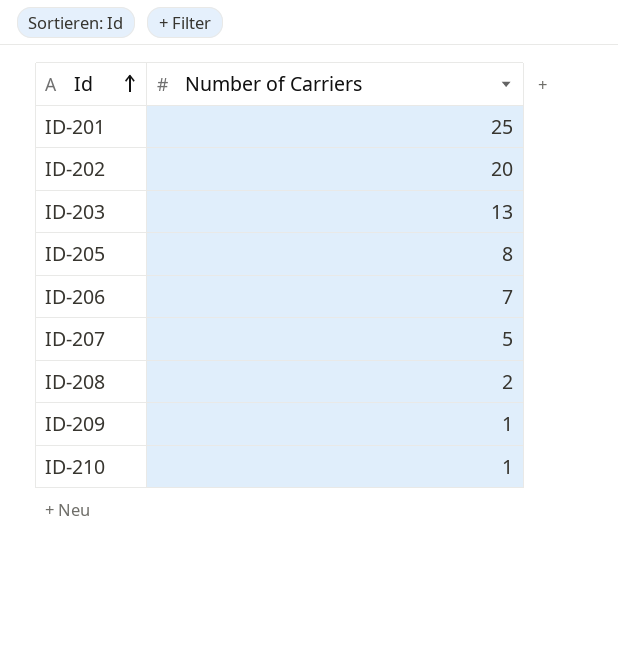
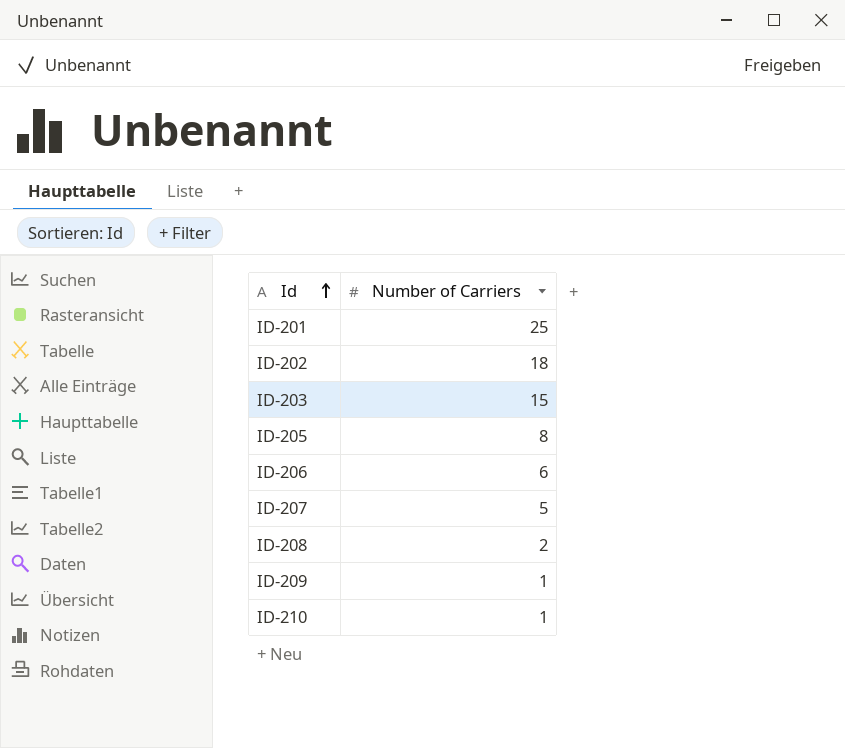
ID-202 | Number of Carriers: 20 -> 18
ID-203 | Number of Carriers: 13 -> 15
ID-206 | Number of Carriers: 7 -> 6

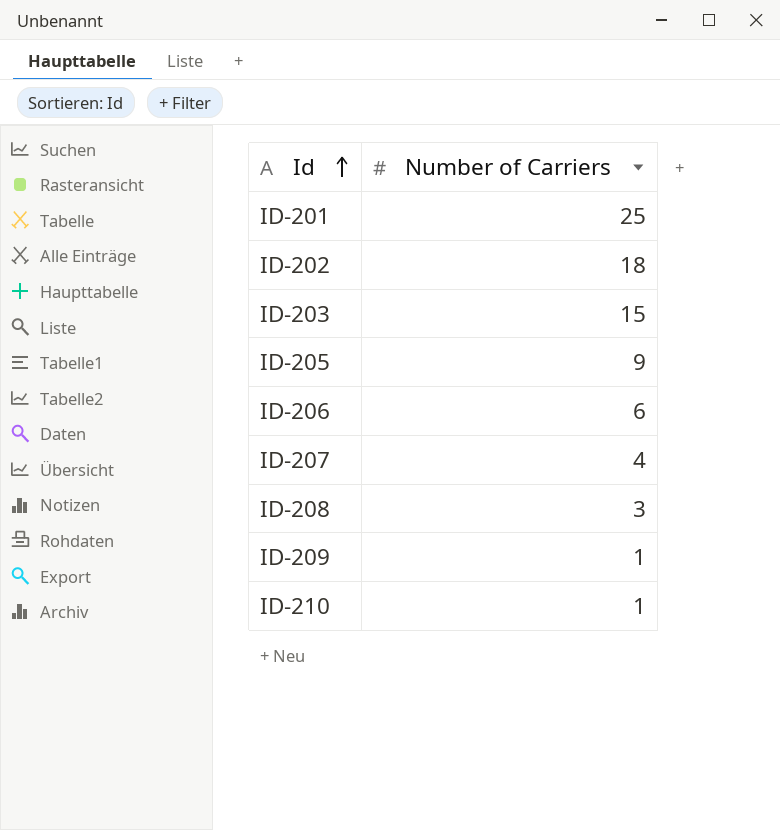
ID-205 | Number of Carriers: 8 -> 9
ID-207 | Number of Carriers: 5 -> 4
ID-208 | Number of Carriers: 2 -> 3

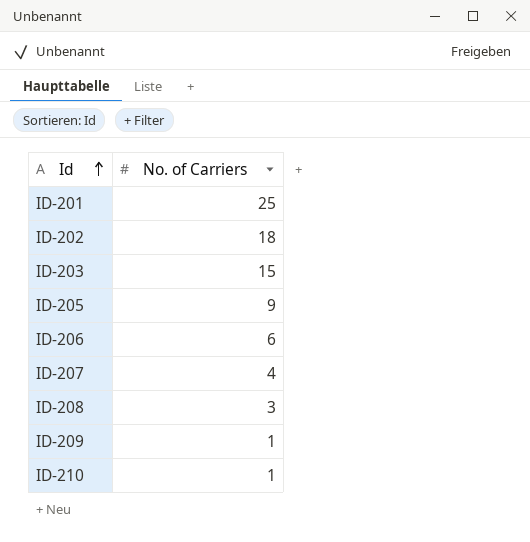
column name: Number of Carriers -> No. of Carriers

